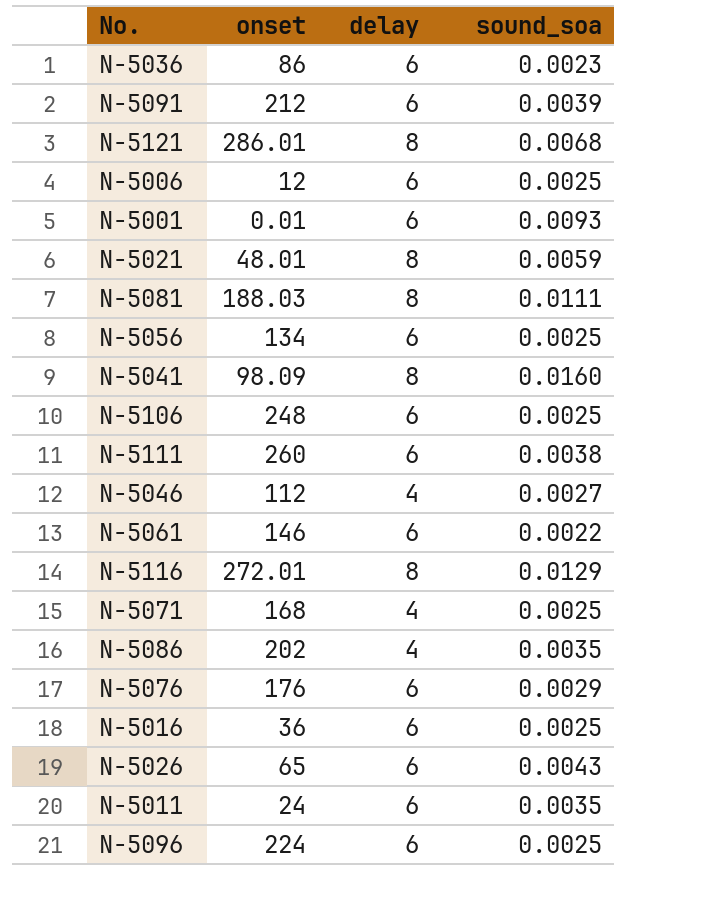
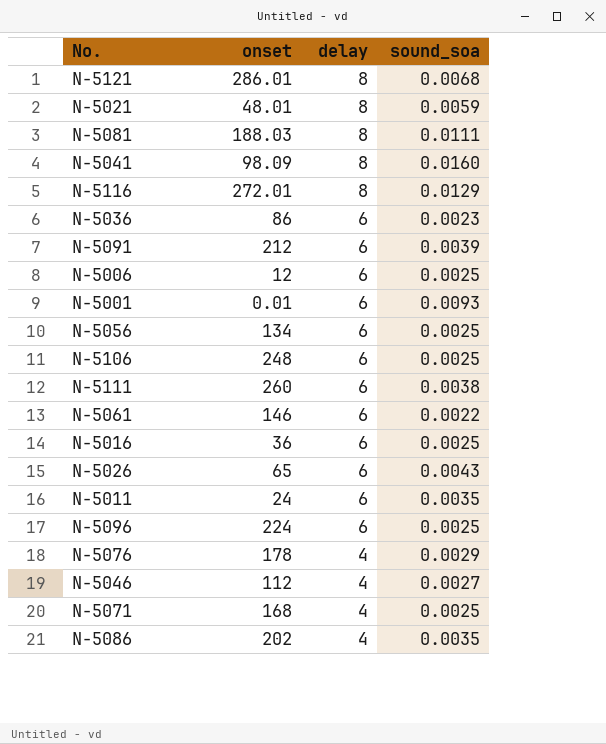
row order: none -> delay descending
N-5076 | onset: 176 -> 178
N-5076 | delay: 6 -> 4

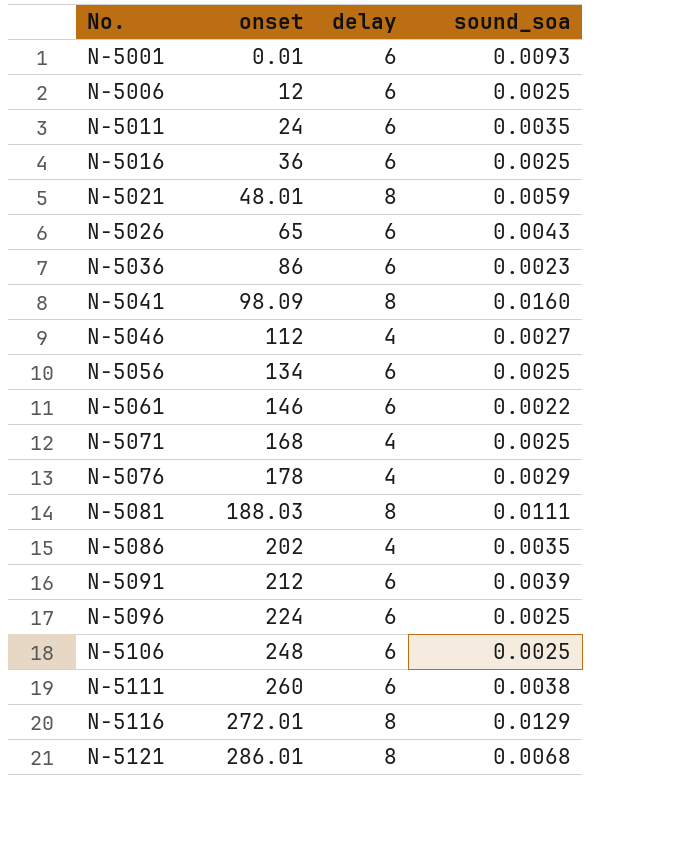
row order: delay descending -> No. ascending

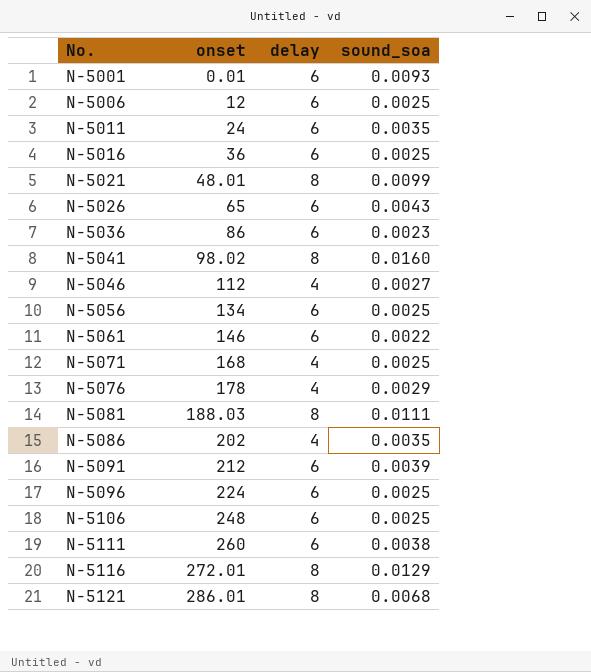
N-5021 | sound_soa: 0.0059 -> 0.0099
N-5041 | onset: 98.09 -> 98.02

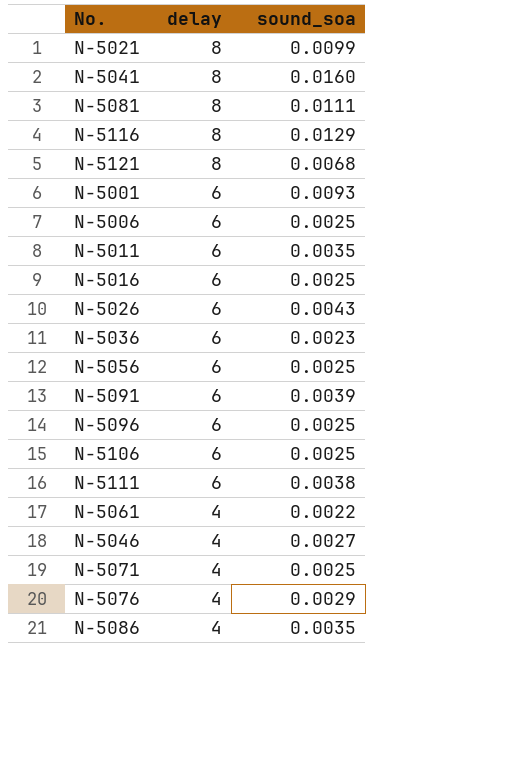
row order: No. ascending -> delay descending
column onset | position: 2 -> none
N-5061 | delay: 6 -> 4

